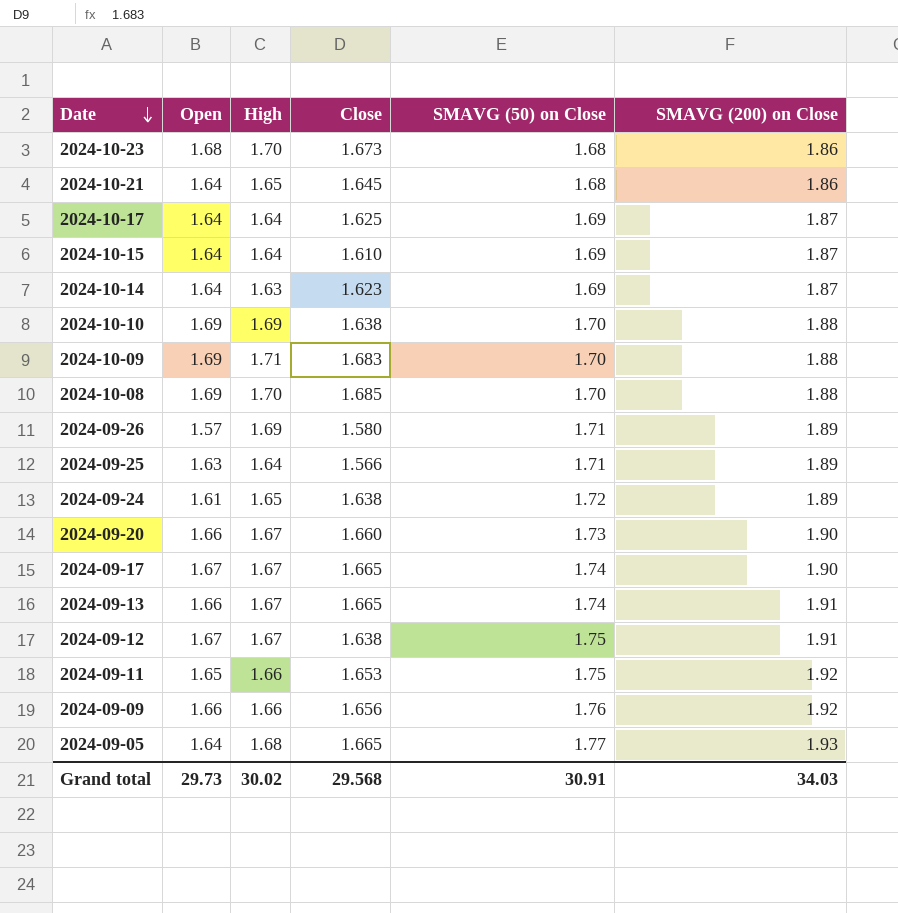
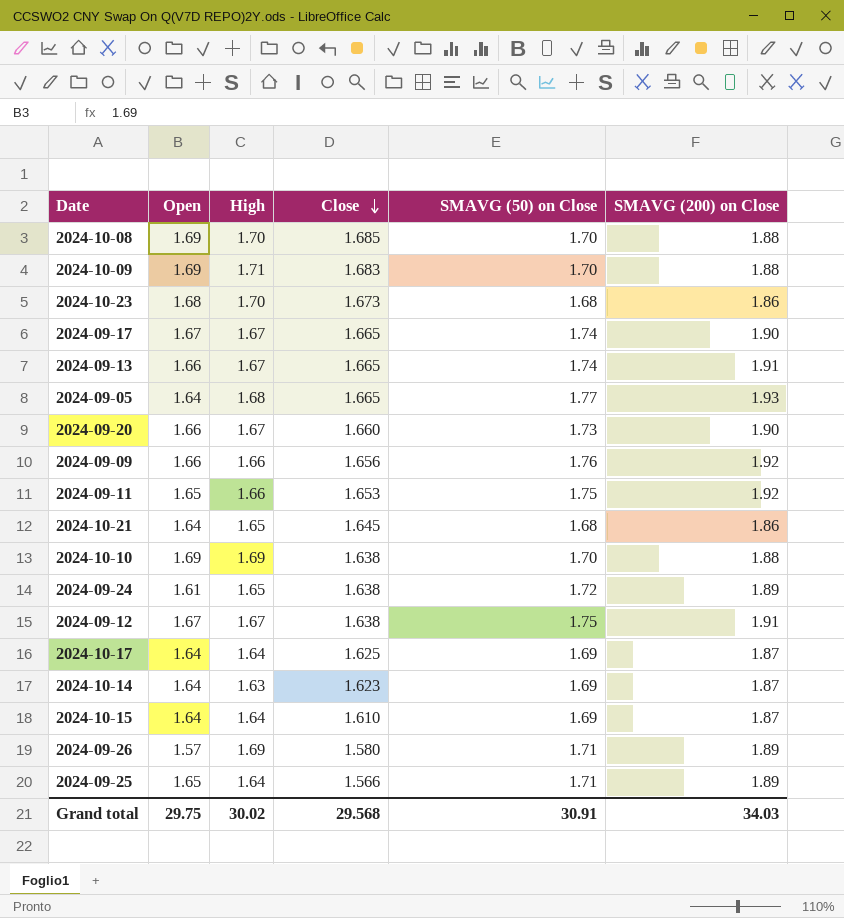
row order: Date descending -> Close descending
2024-09-25 | Open: 1.63 -> 1.65
Grand total | Open: 29.73 -> 29.75

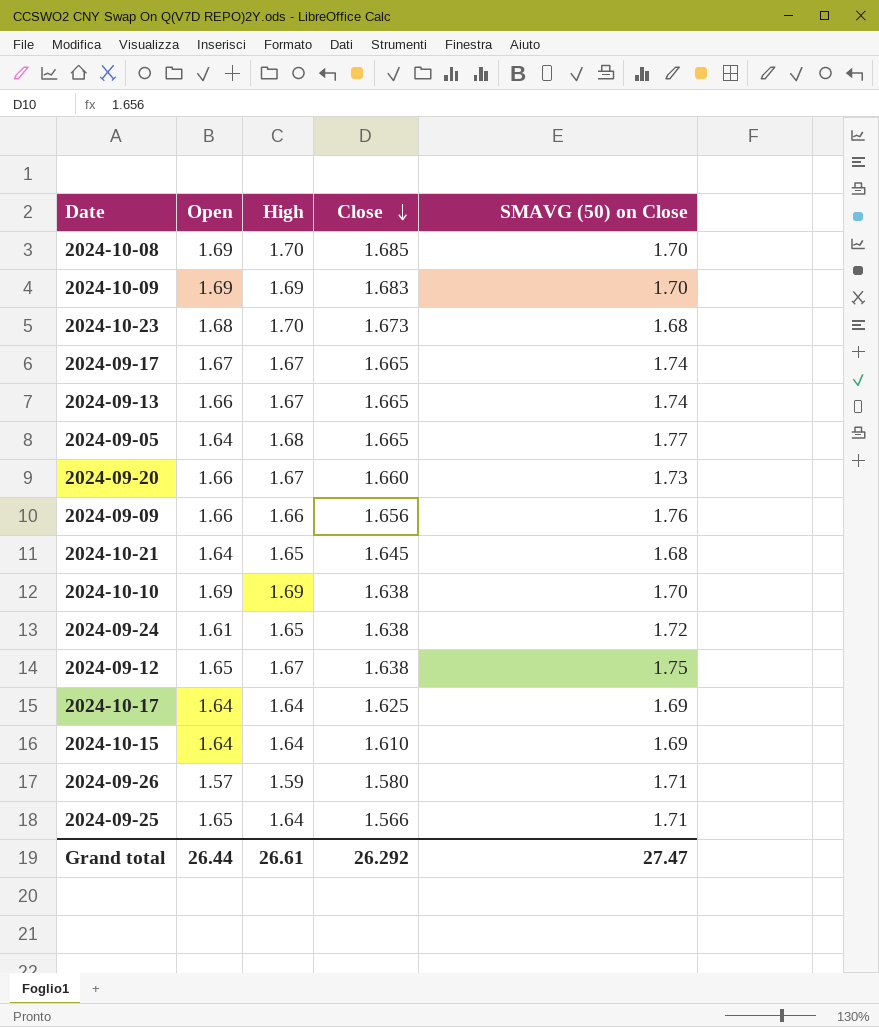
column SMAVG (200) on Close | position: 6 -> none
row 2024-09-11: 1.65 | 1.66 | 1.653 | 1.75 | 1.92 -> none
row 2024-10-14: 1.64 | 1.63 | 1.623 | 1.69 | 1.87 -> none
2024-10-09 | High: 1.71 -> 1.69
2024-09-12 | Open: 1.67 -> 1.65
2024-09-26 | High: 1.69 -> 1.59
Grand total | Open: 29.75 -> 26.44
Grand total | High: 30.02 -> 26.61
Grand total | Close: 29.568 -> 26.292
Grand total | SMAVG (50) on Close: 30.91 -> 27.47

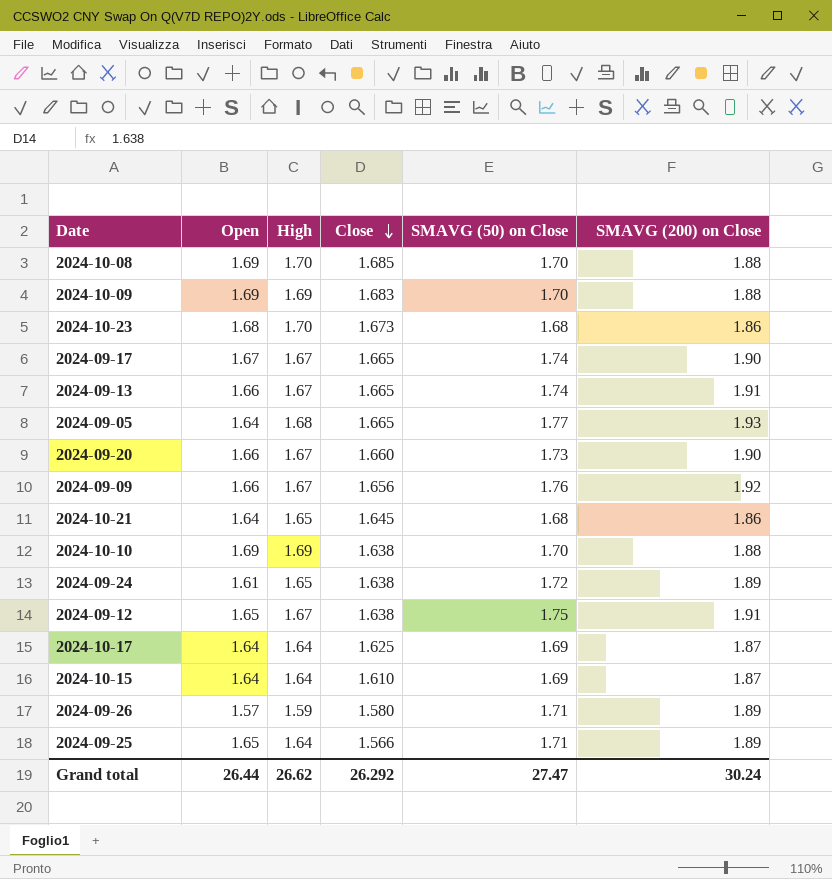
column SMAVG (200) on Close | position: none -> 6
2024-09-09 | High: 1.66 -> 1.67
Grand total | High: 26.61 -> 26.62

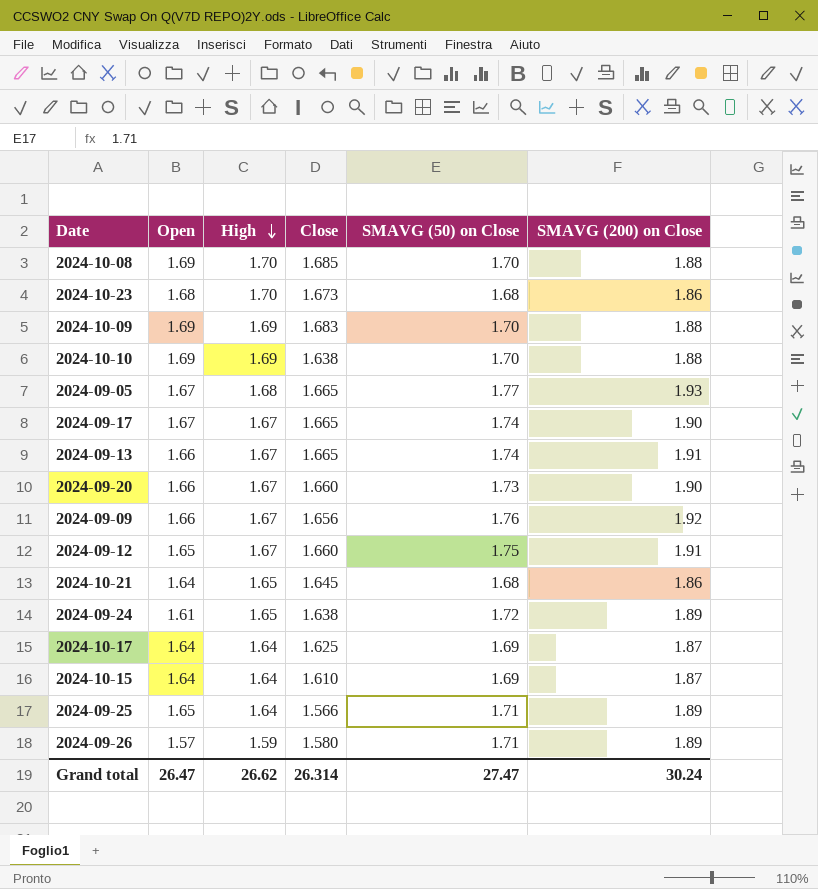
row order: Close descending -> High descending
2024-09-05 | Open: 1.64 -> 1.67
2024-09-12 | Close: 1.638 -> 1.660
Grand total | Open: 26.44 -> 26.47
Grand total | Close: 26.292 -> 26.314

